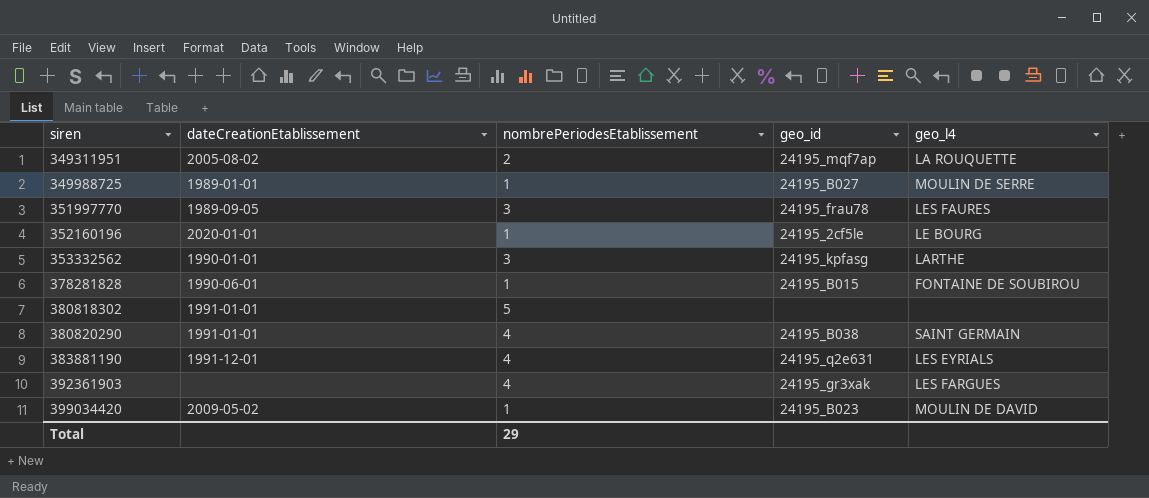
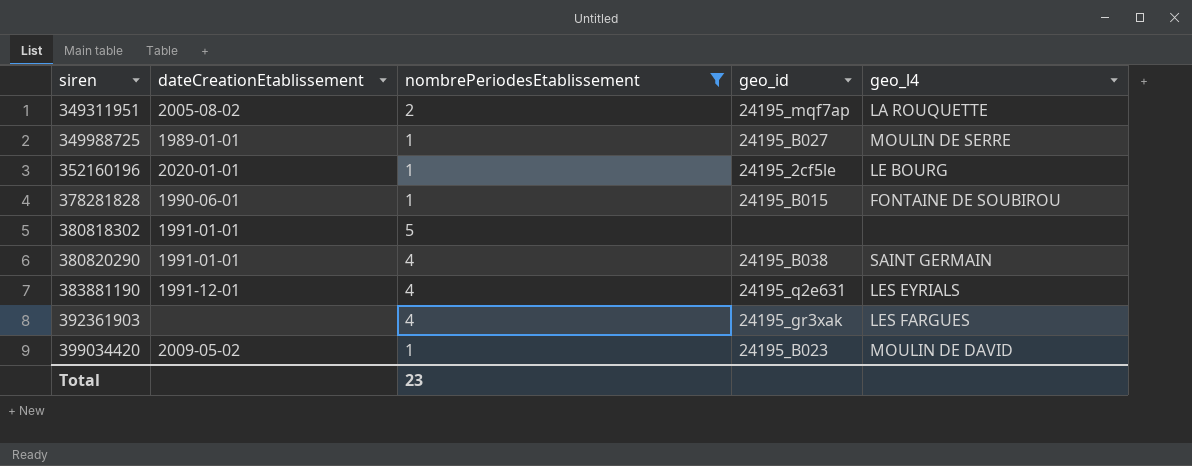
filter: none -> nombrePeriodesEtablissement != 3
Total | nombrePeriodesEtablissement: 29 -> 23

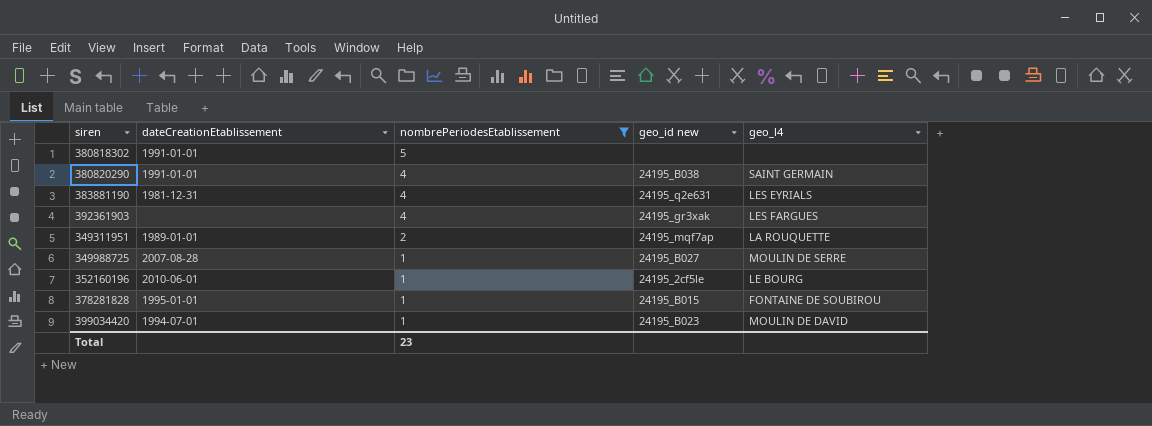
row order: siren ascending -> nombrePeriodesEtablissement descending
column name: geo_id -> geo_id new
383881190 | dateCreationEtablissement: 1991-12-01 -> 1981-12-31
349311951 | dateCreationEtablissement: 2005-08-02 -> 1989-01-01
349988725 | dateCreationEtablissement: 1989-01-01 -> 2007-08-28
352160196 | dateCreationEtablissement: 2020-01-01 -> 2010-06-01
378281828 | dateCreationEtablissement: 1990-06-01 -> 1995-01-01
399034420 | dateCreationEtablissement: 2009-05-02 -> 1994-07-01

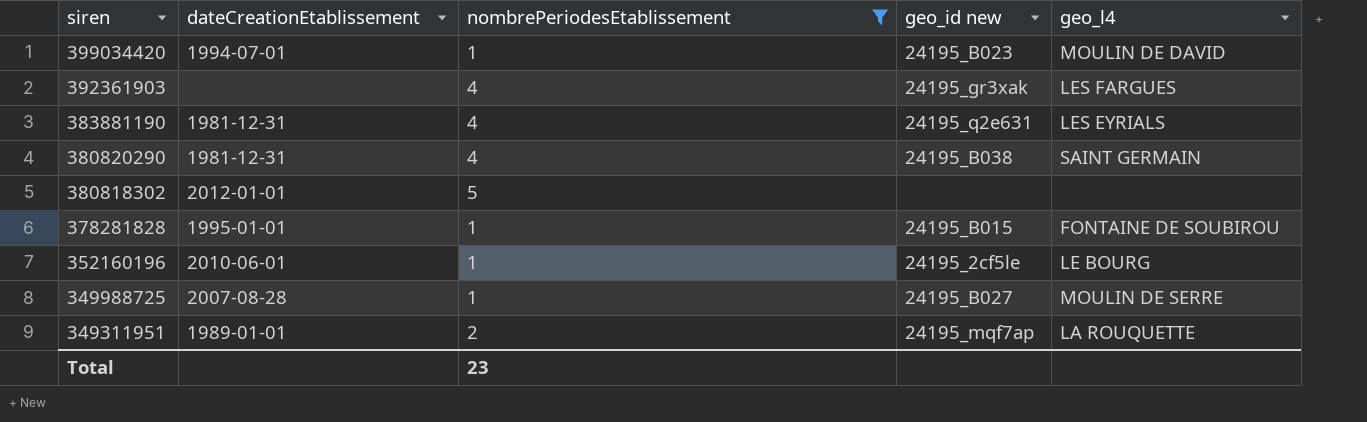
row order: nombrePeriodesEtablissement descending -> siren descending
380820290 | dateCreationEtablissement: 1991-01-01 -> 1981-12-31
380818302 | dateCreationEtablissement: 1991-01-01 -> 2012-01-01

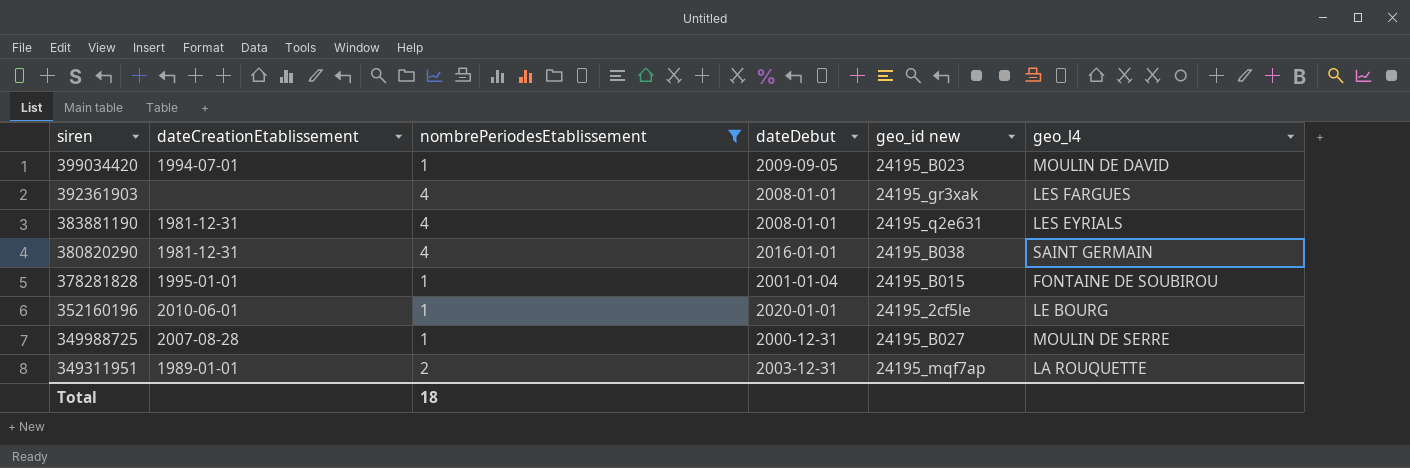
column dateDebut | position: none -> 4
row 380818302: 2012-01-01 | 5 | none | none -> none
Total | nombrePeriodesEtablissement: 23 -> 18

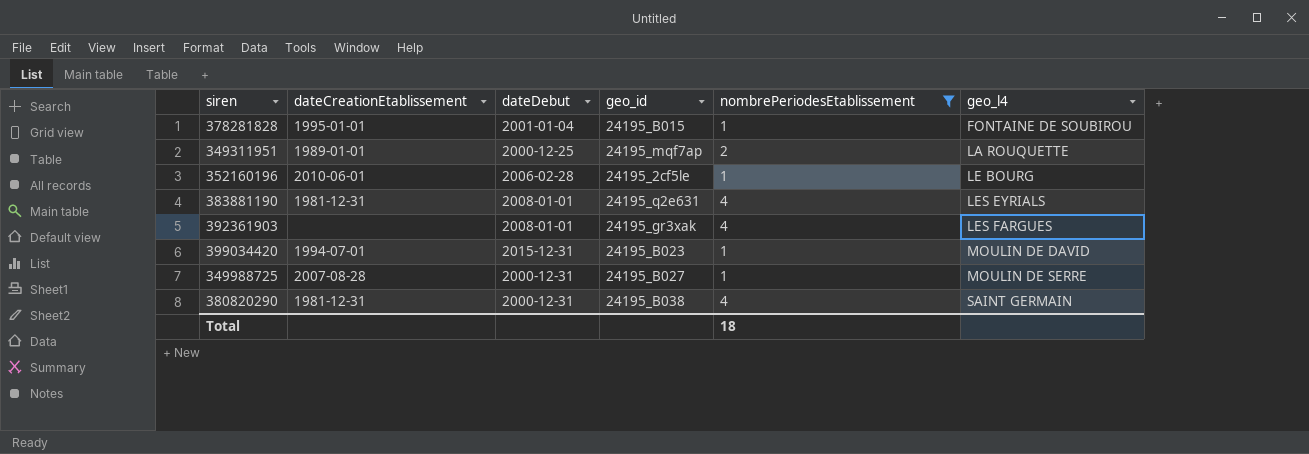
row order: siren descending -> geo_l4 ascending
column name: geo_id new -> geo_id
column nombrePeriodesEtablissement | position: 3 -> 5
349311951 | dateDebut: 2003-12-31 -> 2000-12-25
352160196 | dateDebut: 2020-01-01 -> 2006-02-28
399034420 | dateDebut: 2009-09-05 -> 2015-12-31
380820290 | dateDebut: 2016-01-01 -> 2000-12-31

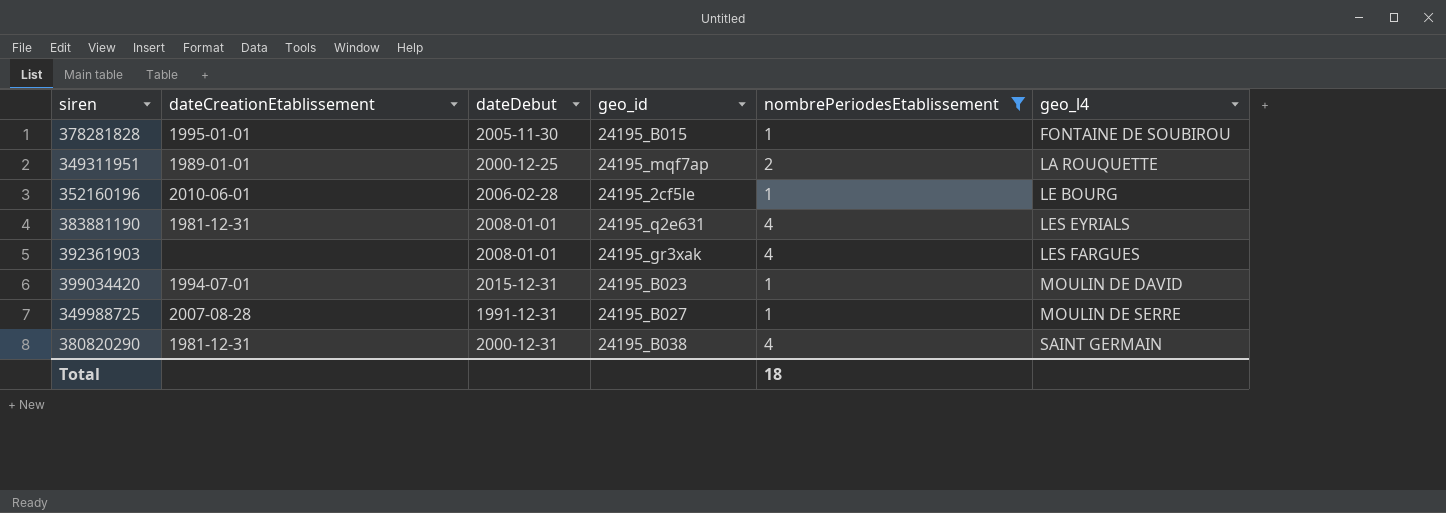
378281828 | dateDebut: 2001-01-04 -> 2005-11-30
349988725 | dateDebut: 2000-12-31 -> 1991-12-31

